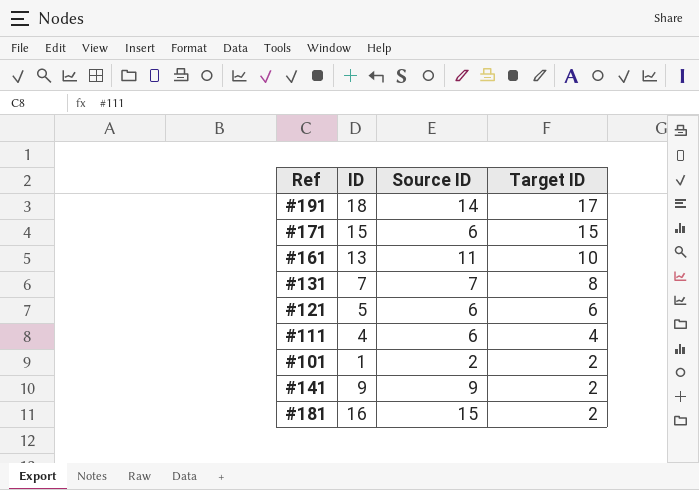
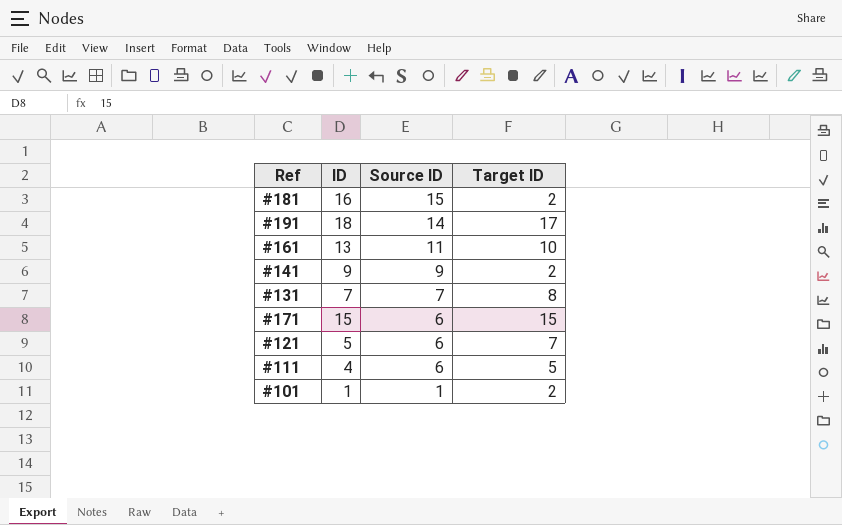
row order: Target ID descending -> Source ID descending
#121 | Target ID: 6 -> 7
#111 | Target ID: 4 -> 5
#101 | Source ID: 2 -> 1

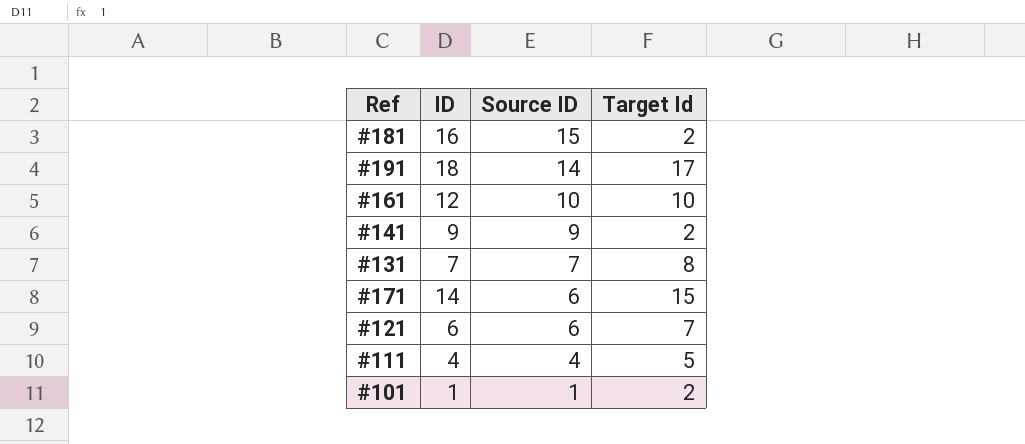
column name: Target ID -> Target Id
#161 | ID: 13 -> 12
#161 | Source ID: 11 -> 10
#171 | ID: 15 -> 14
#121 | ID: 5 -> 6
#111 | Source ID: 6 -> 4

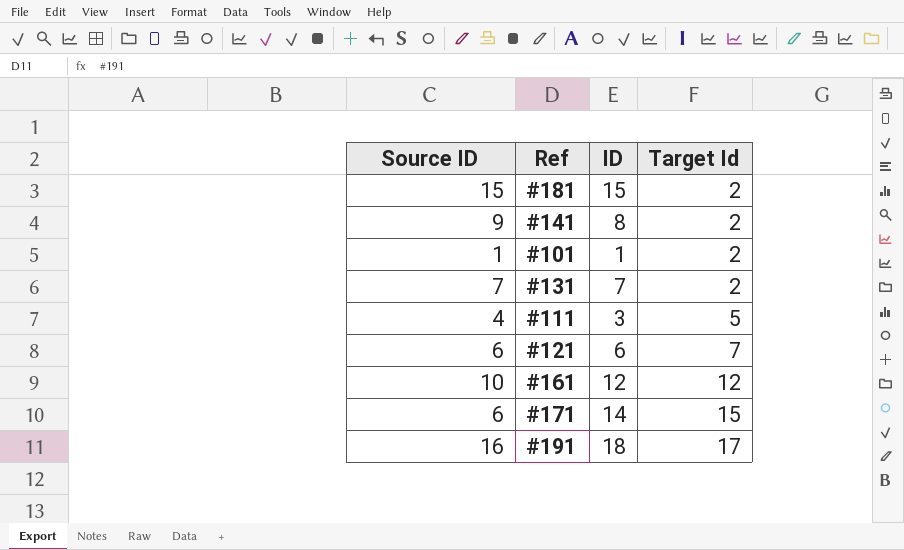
row order: Source ID descending -> Target Id ascending
column Source ID | position: 3 -> 1
#181 | ID: 16 -> 15
#141 | ID: 9 -> 8
#131 | Target Id: 8 -> 2
#111 | ID: 4 -> 3
#161 | Target Id: 10 -> 12
#191 | Source ID: 14 -> 16

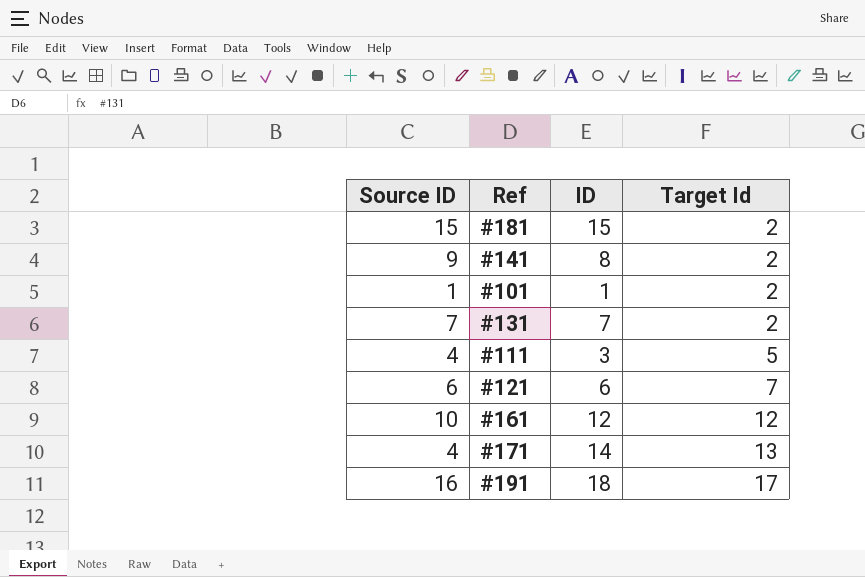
#171 | Source ID: 6 -> 4
#171 | Target Id: 15 -> 13

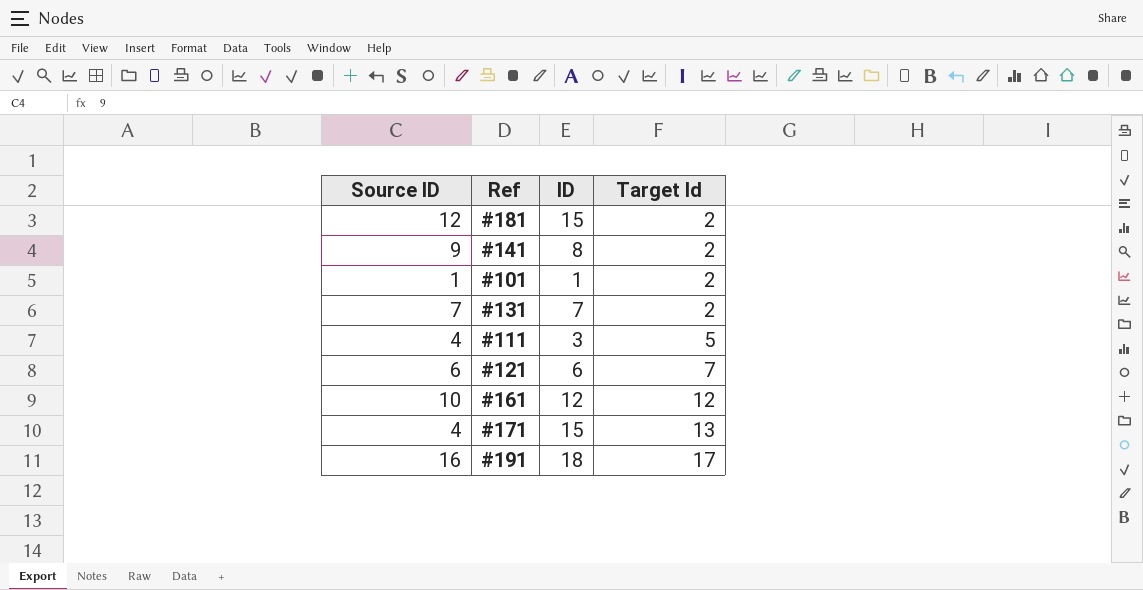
#181 | Source ID: 15 -> 12
#171 | ID: 14 -> 15

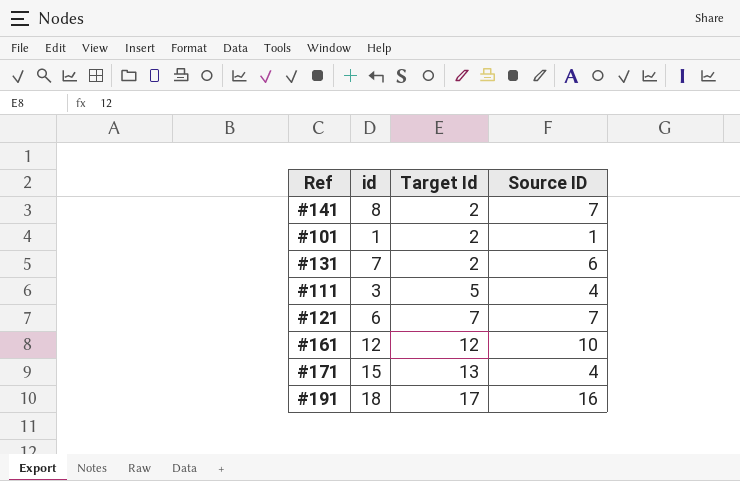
column name: ID -> id
column Source ID | position: 1 -> 4
row #181: 12 | 15 | 2 -> none
#141 | Source ID: 9 -> 7
#131 | Source ID: 7 -> 6
#121 | Source ID: 6 -> 7

